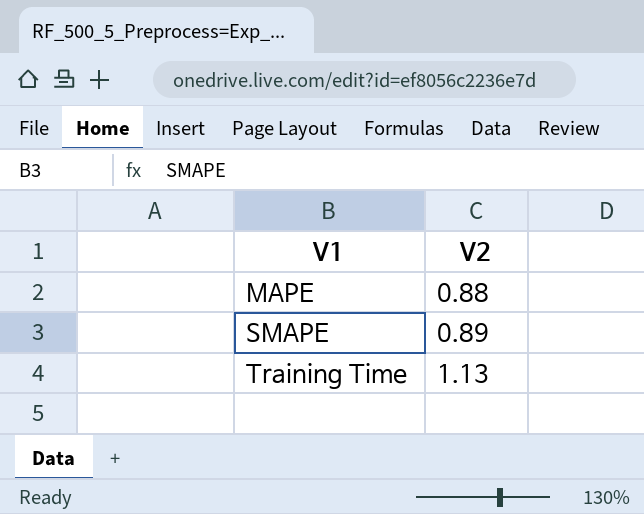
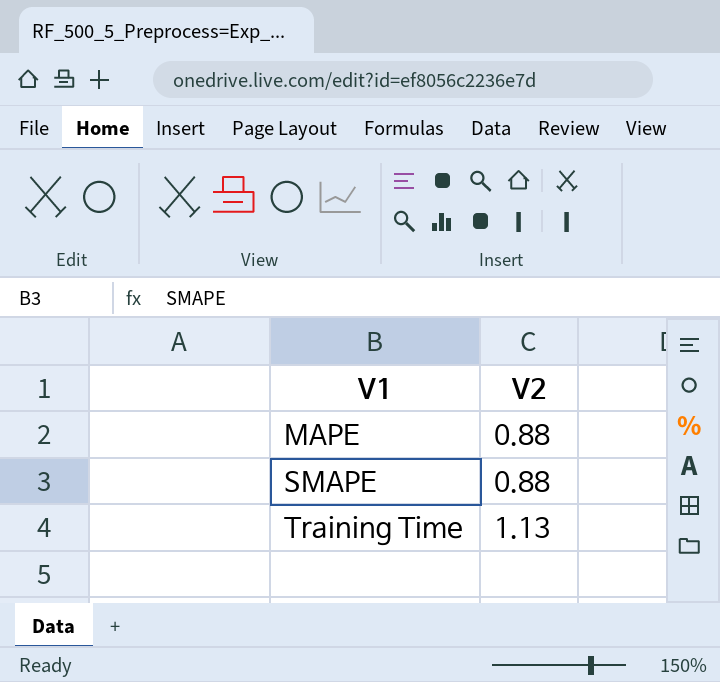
SMAPE | V2: 0.89 -> 0.88

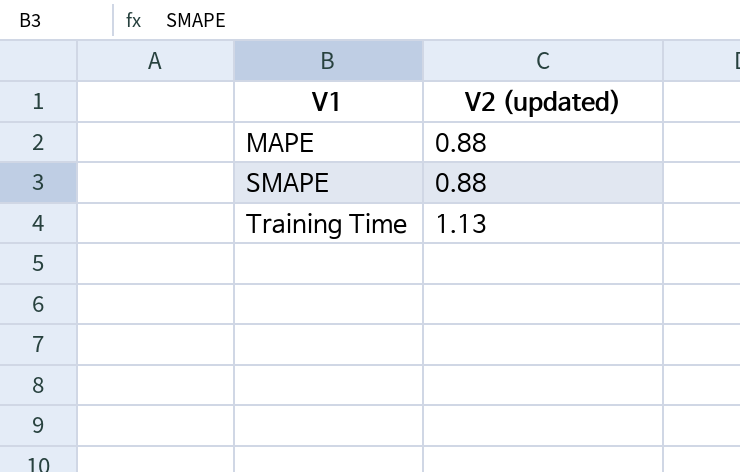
column name: V2 -> V2 (updated)

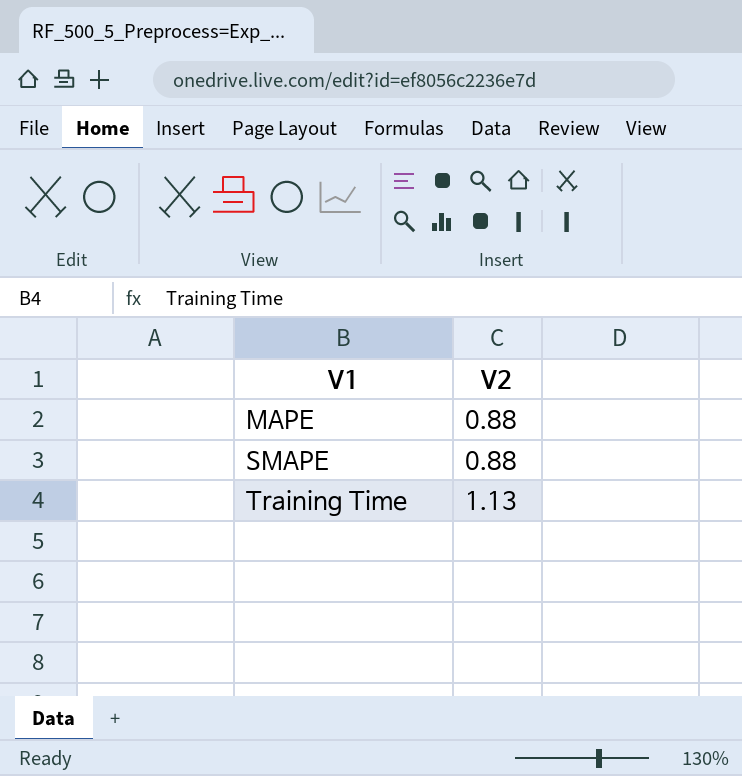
column name: V2 (updated) -> V2

